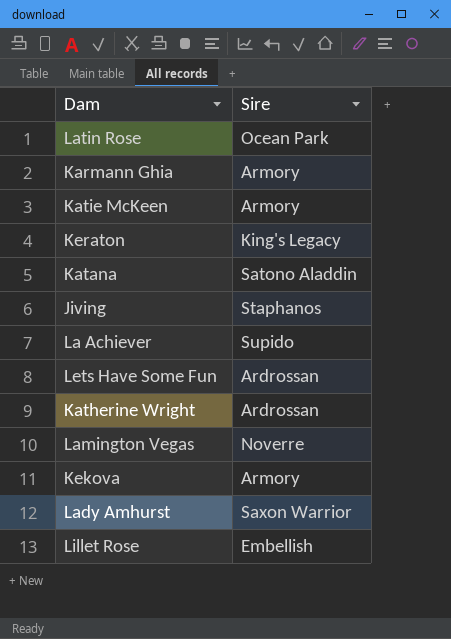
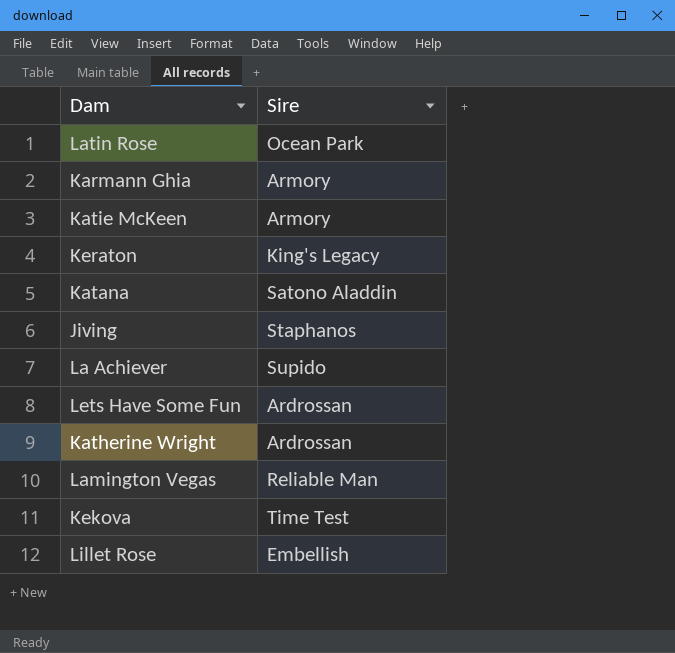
row Lady Amhurst: Saxon Warrior -> none
Lamington Vegas | Sire: Noverre -> Reliable Man
Kekova | Sire: Armory -> Time Test

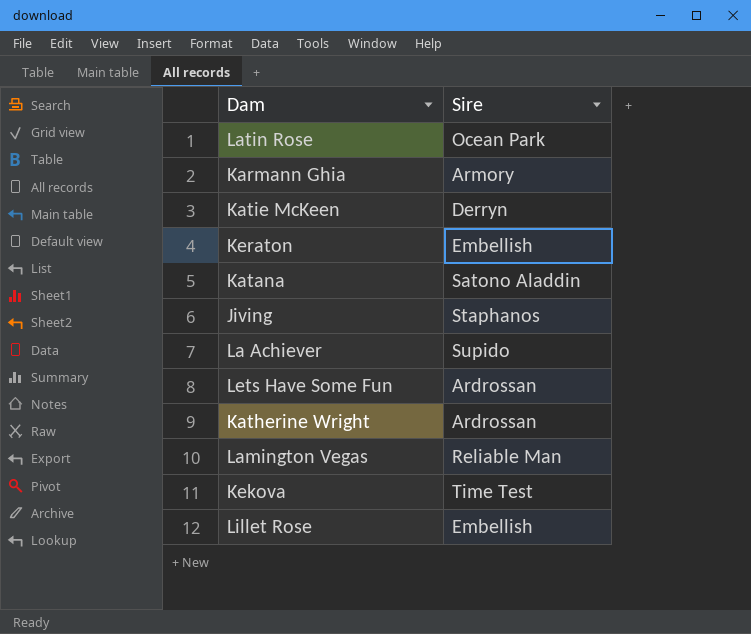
Katie McKeen | Sire: Armory -> Derryn
Keraton | Sire: King's Legacy -> Embellish

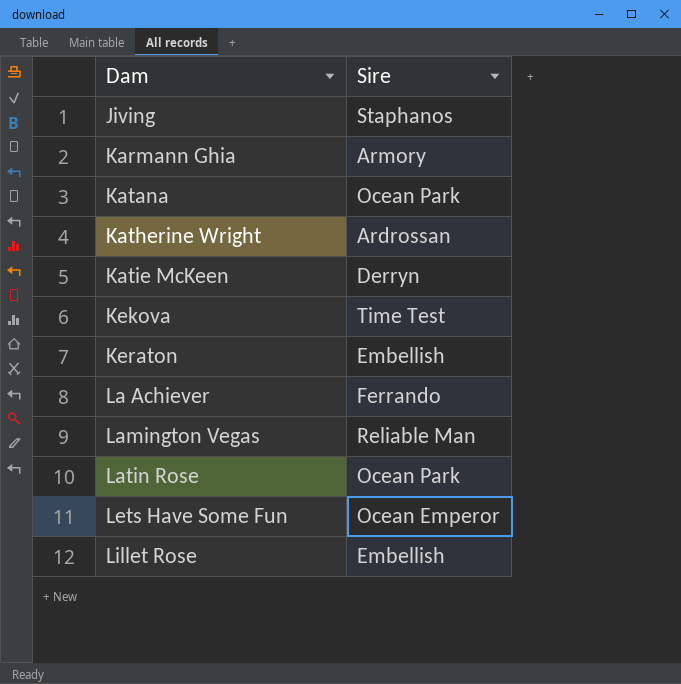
row order: none -> Dam ascending
Katana | Sire: Satono Aladdin -> Ocean Park
La Achiever | Sire: Supido -> Ferrando
Lets Have Some Fun | Sire: Ardrossan -> Ocean Emperor

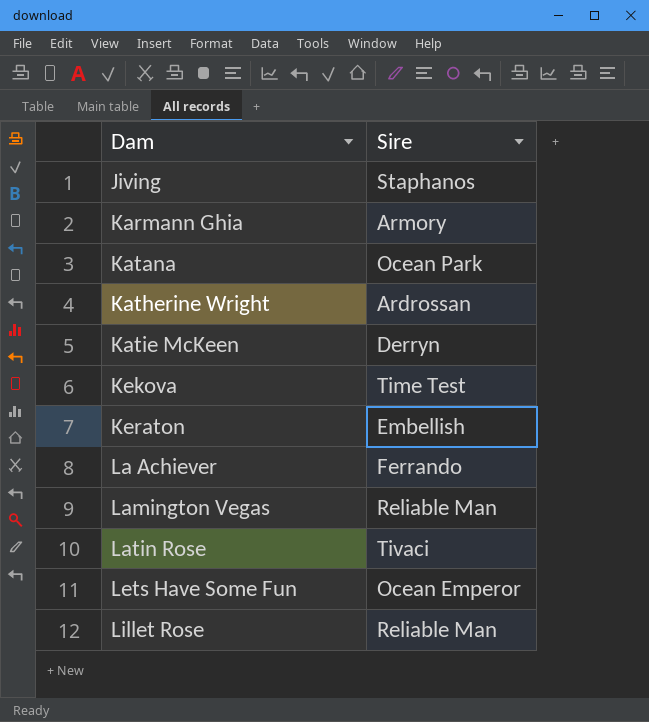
Latin Rose | Sire: Ocean Park -> Tivaci
Lillet Rose | Sire: Embellish -> Reliable Man

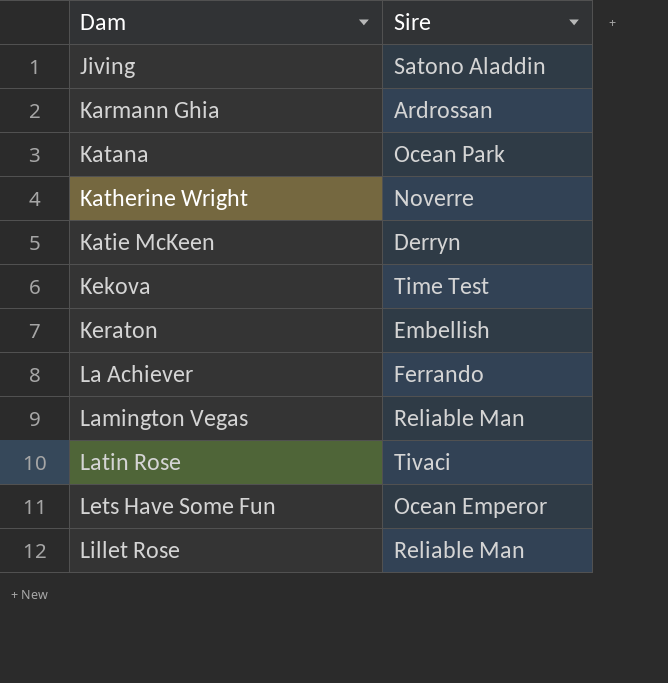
Jiving | Sire: Staphanos -> Satono Aladdin
Karmann Ghia | Sire: Armory -> Ardrossan
Katherine Wright | Sire: Ardrossan -> Noverre

